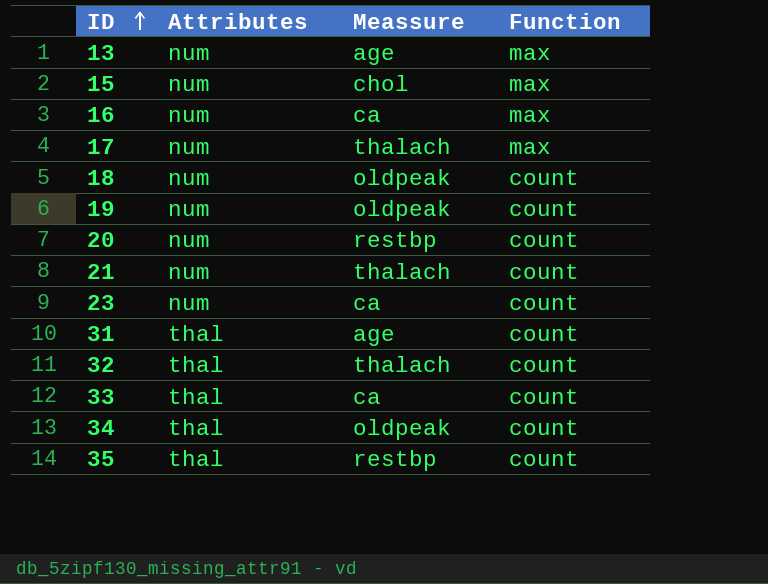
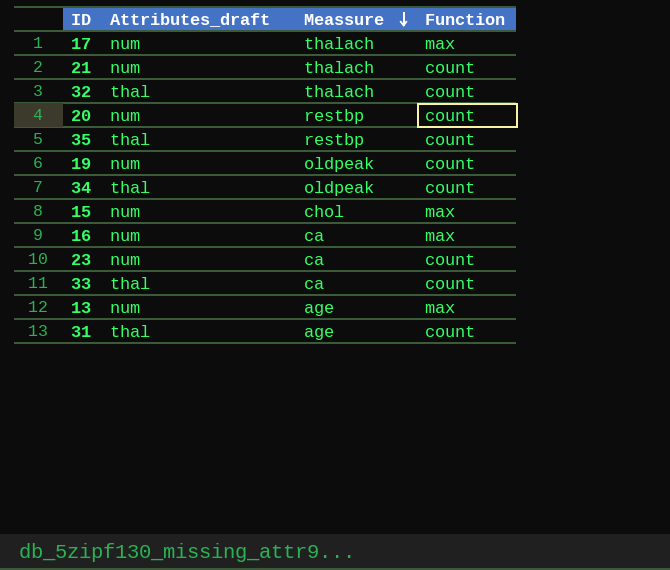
row order: ID ascending -> Meassure descending
column name: Attributes -> Attributes_draft
row 18: num | oldpeak | count -> none

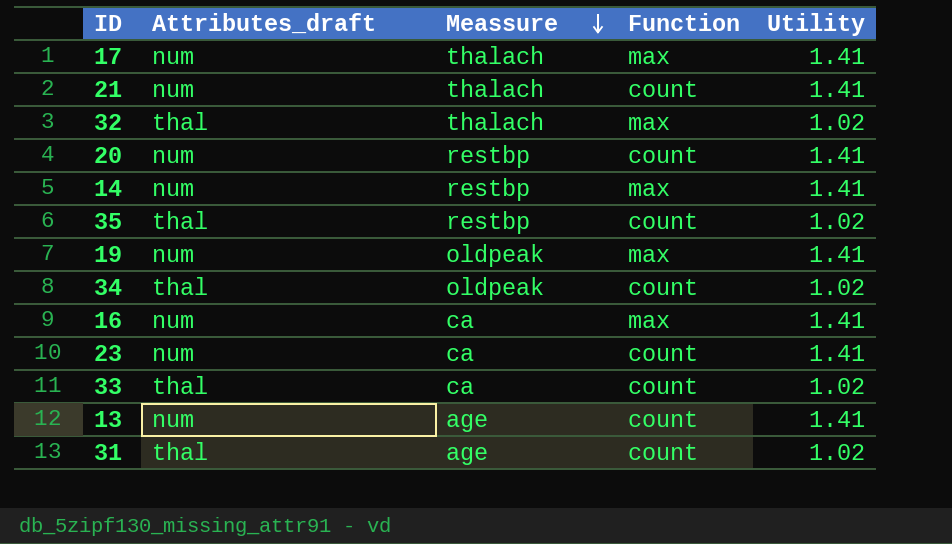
column Utility | position: none -> 5
row 15: num | chol | max -> none
32 | Function: count -> max
row 14: none -> num | restbp | max | 1.41
19 | Function: count -> max
13 | Function: max -> count

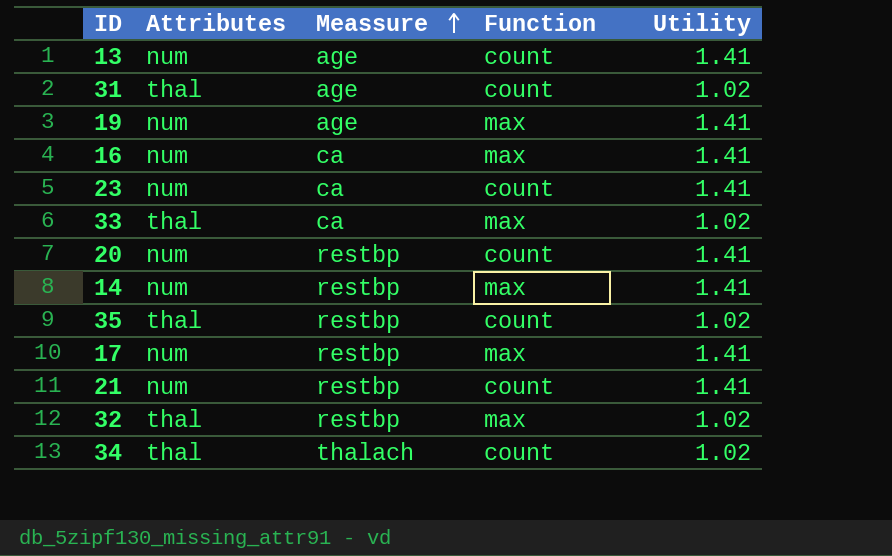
row order: Meassure descending -> Meassure ascending
column name: Attributes_draft -> Attributes
19 | Meassure: oldpeak -> age
33 | Function: count -> max
17 | Meassure: thalach -> restbp
21 | Meassure: thalach -> restbp
32 | Meassure: thalach -> restbp
34 | Meassure: oldpeak -> thalach

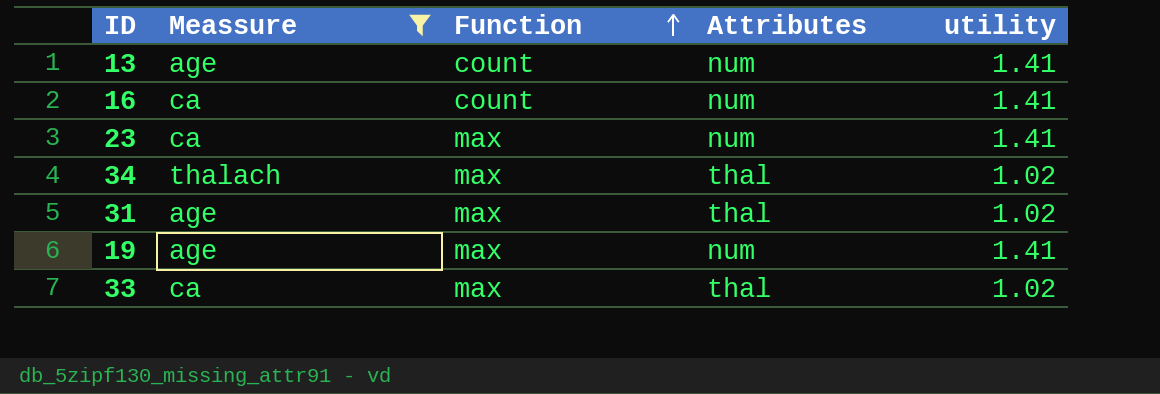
filter: none -> Meassure != restbp
row order: Meassure ascending -> Function ascending
column Attributes | position: 2 -> 4
column name: Utility -> utility
16 | Function: max -> count
23 | Function: count -> max
34 | Function: count -> max
31 | Function: count -> max

